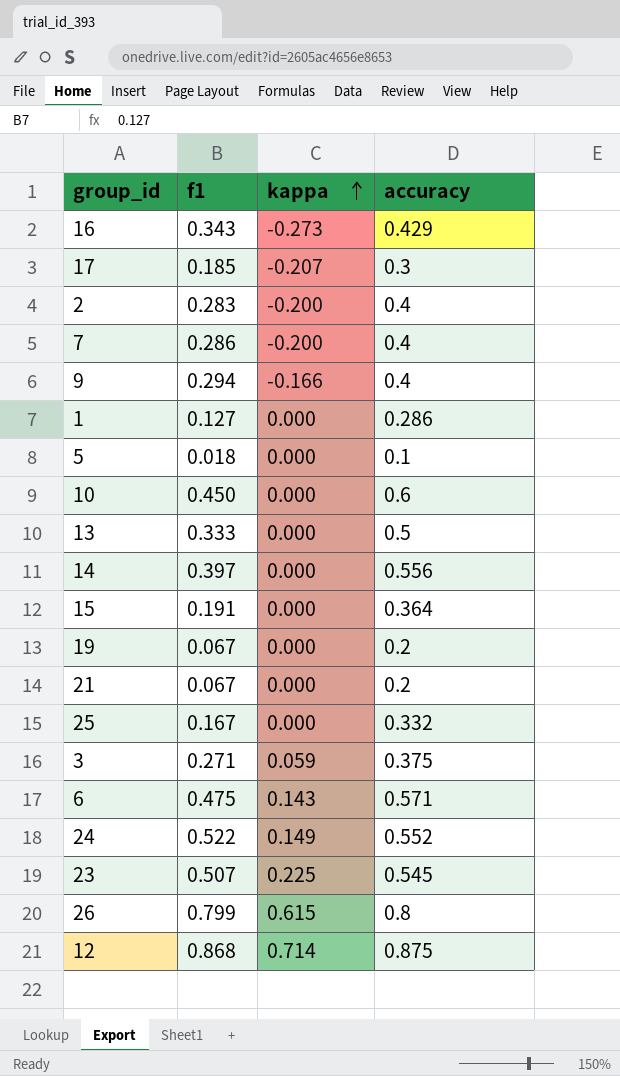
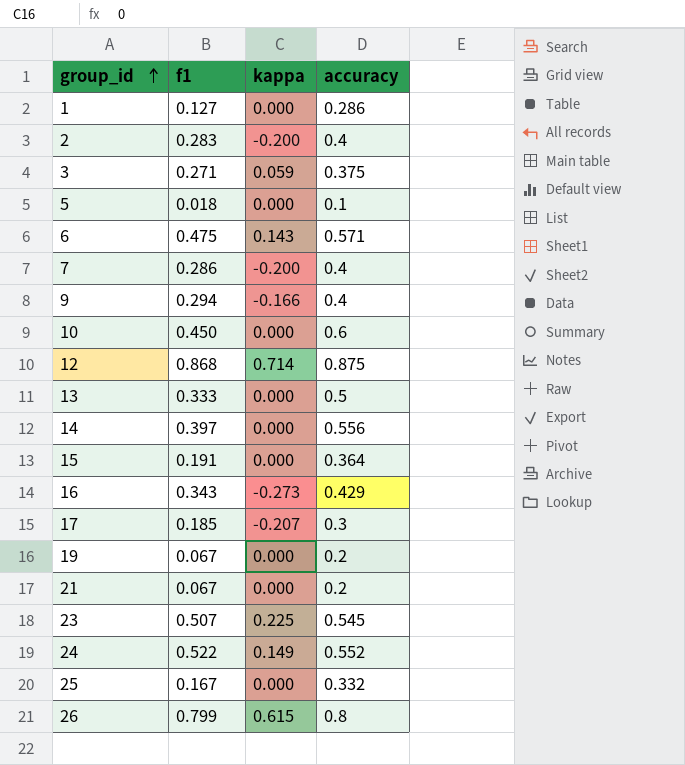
row order: kappa ascending -> group_id ascending

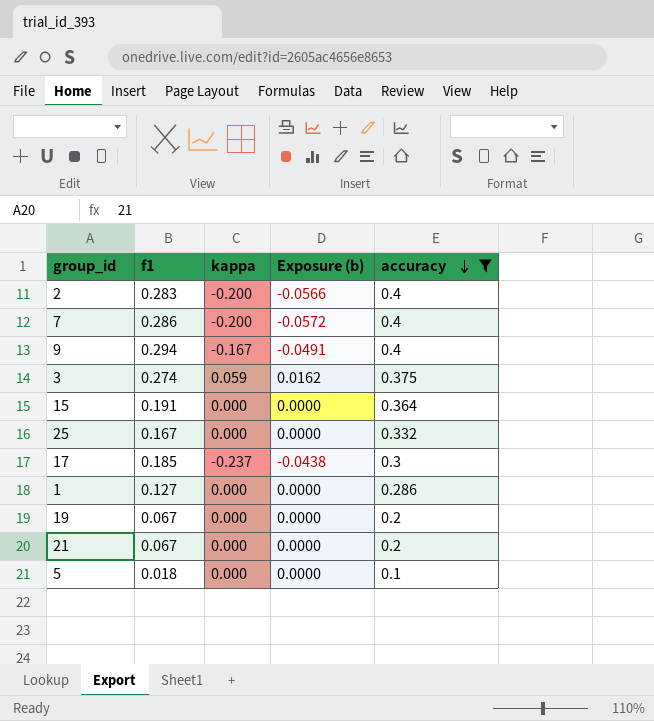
filter: none -> accuracy <= 0.4
row order: group_id ascending -> accuracy descending
column Exposure (b) | formula: none -> [f1] * [kappa]
9 | kappa: -0.166 -> -0.167
3 | f1: 0.271 -> 0.274
17 | kappa: -0.207 -> -0.237

